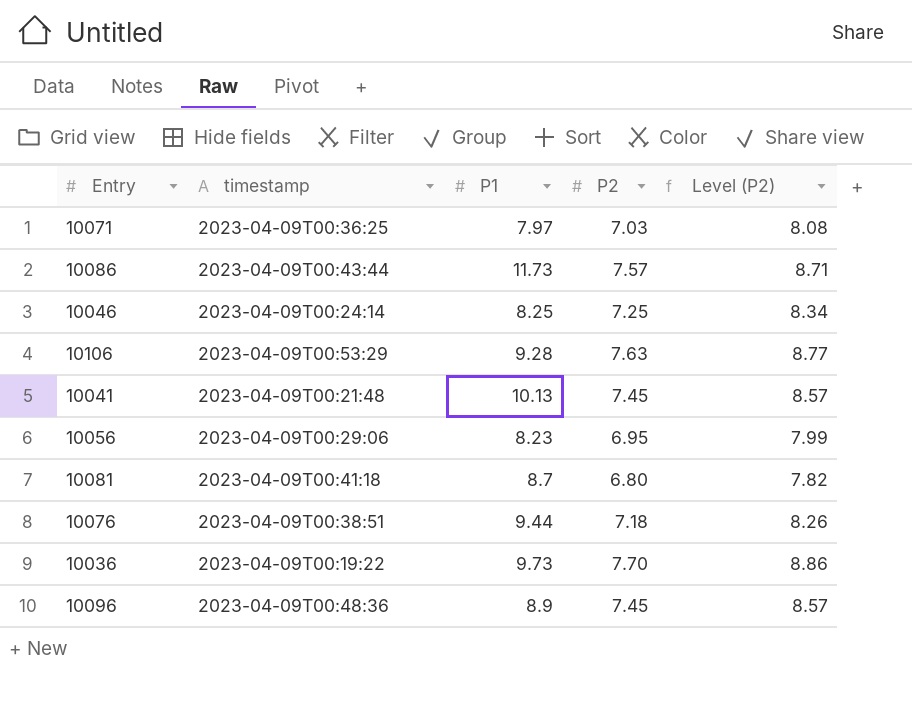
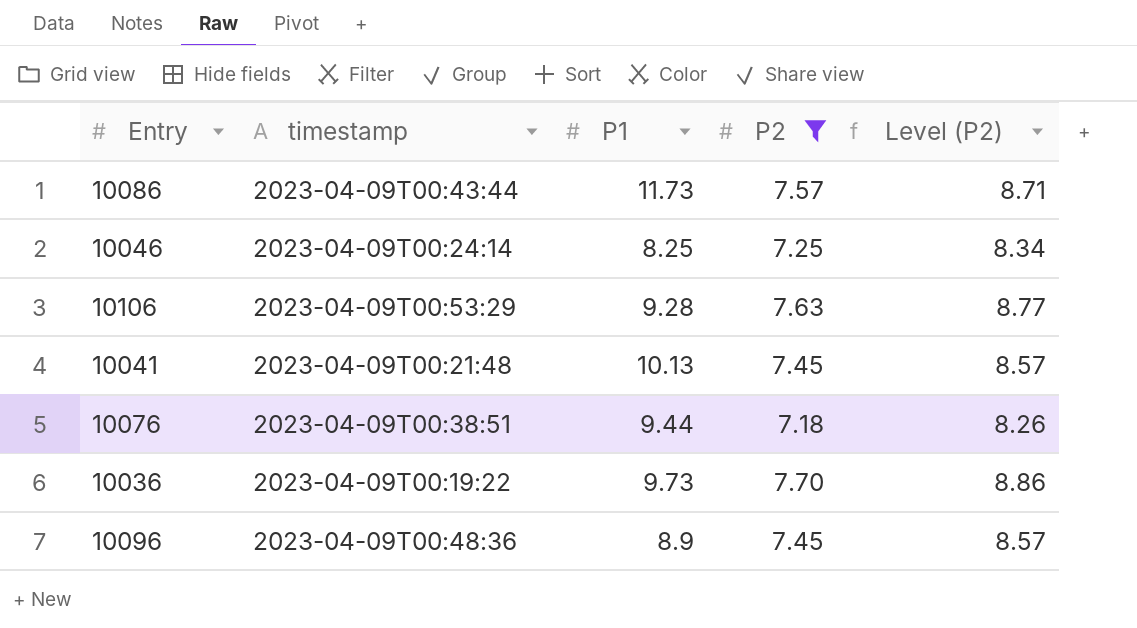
filter: none -> P2 >= 7.18

